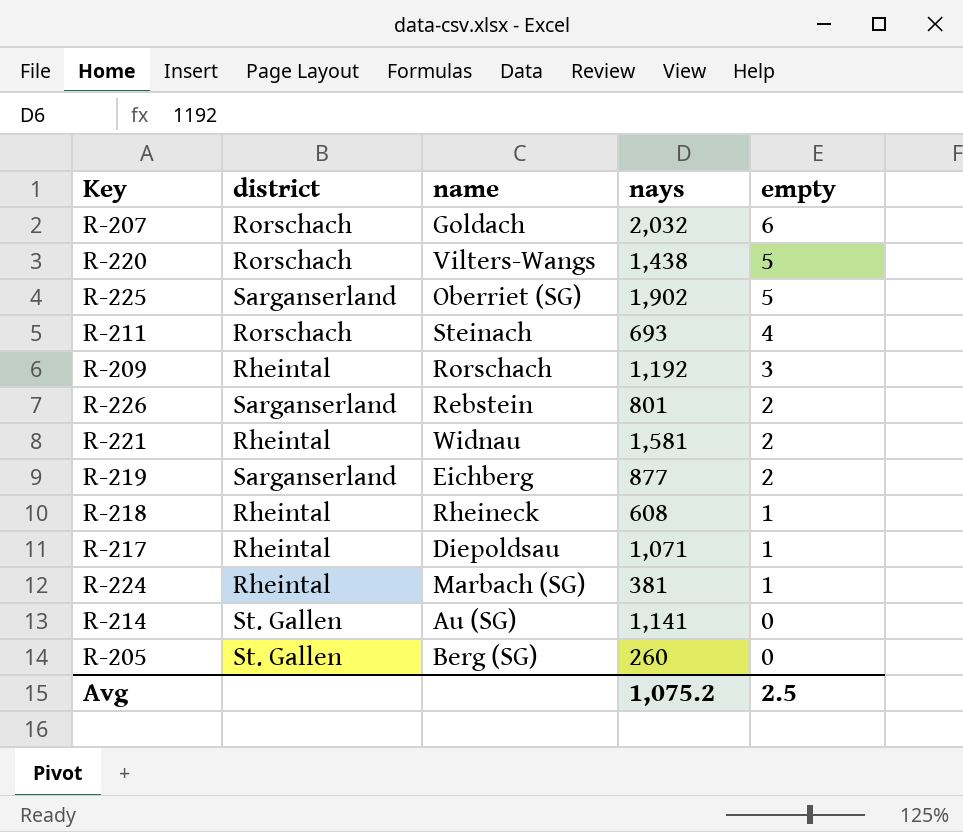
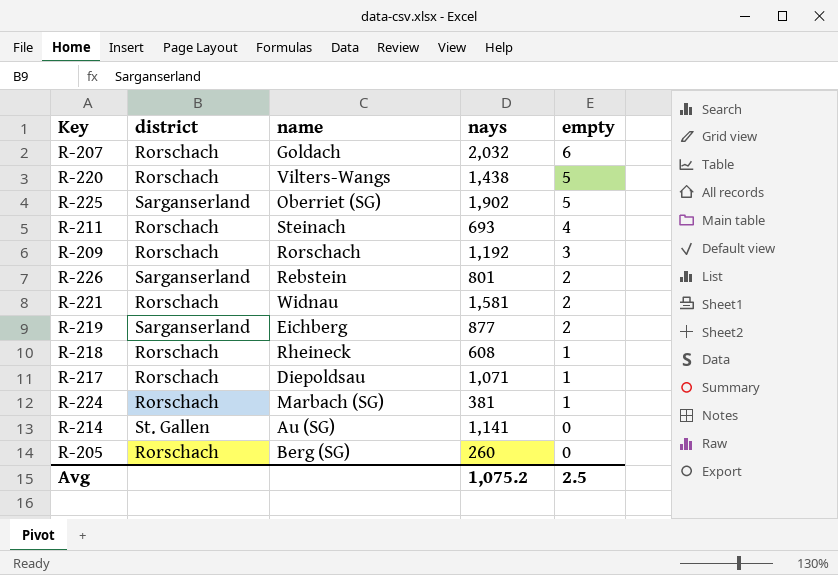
R-209 | district: Rheintal -> Rorschach
R-221 | district: Rheintal -> Rorschach
R-218 | district: Rheintal -> Rorschach
R-217 | district: Rheintal -> Rorschach
R-224 | district: Rheintal -> Rorschach
R-205 | district: St. Gallen -> Rorschach

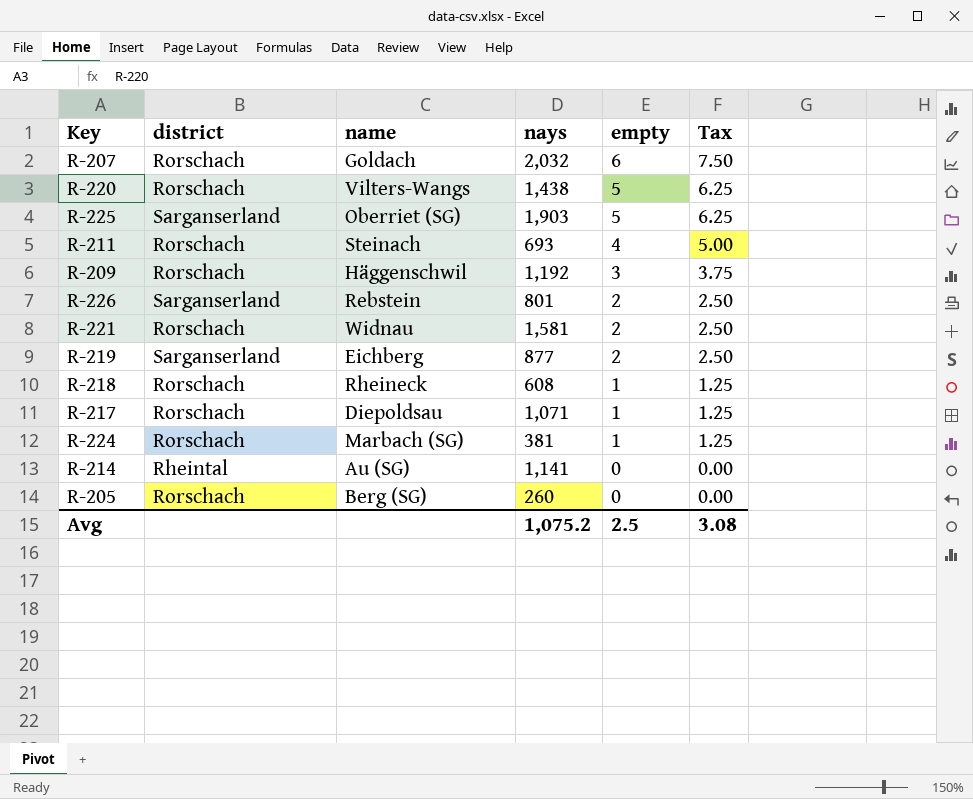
column Tax | formula: none -> [empty] * 1.25
R-225 | nays: 1,902 -> 1,903
R-209 | name: Rorschach -> Häggenschwil
R-214 | district: St. Gallen -> Rheintal

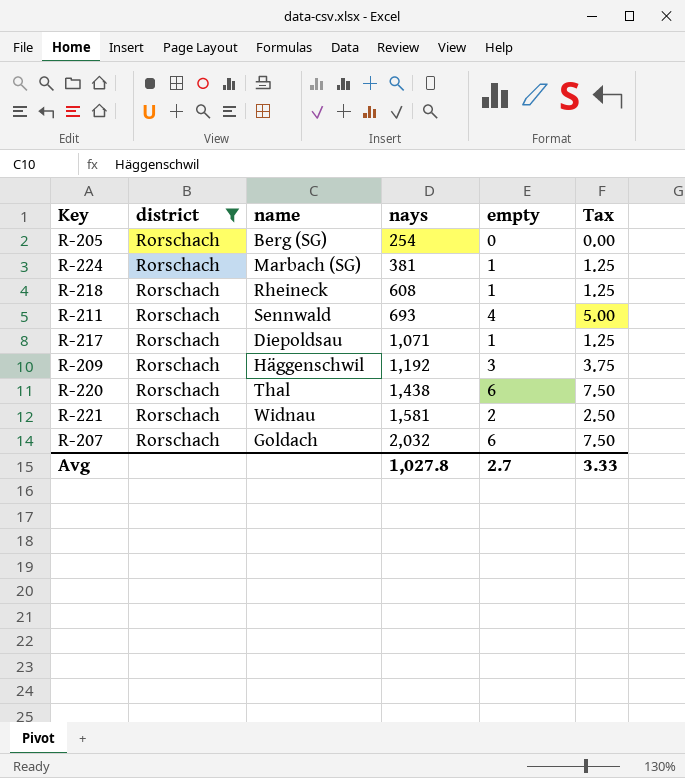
filter: none -> district = Rorschach
row order: empty descending -> nays ascending
R-205 | nays: 260 -> 254
R-211 | name: Steinach -> Sennwald
R-220 | name: Vilters-Wangs -> Thal
R-220 | empty: 5 -> 6
R-220 | Tax: 6.25 -> 7.50
Avg | nays: 1,075.2 -> 1,027.8
Avg | empty: 2.5 -> 2.7
Avg | Tax: 3.08 -> 3.33

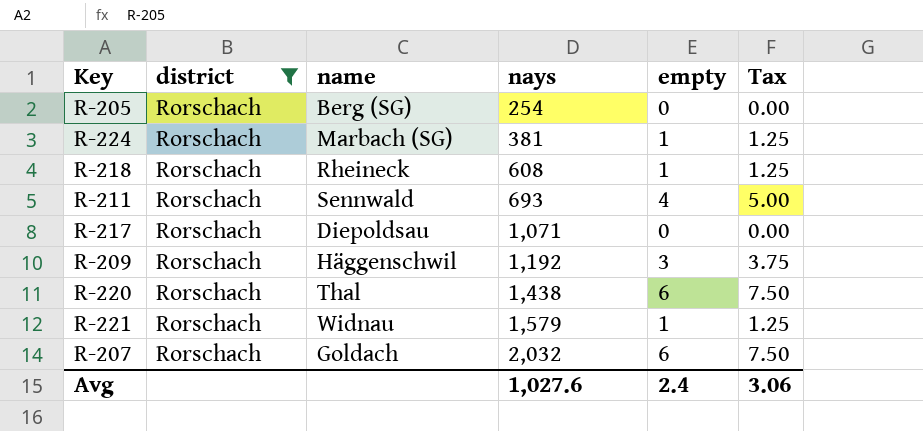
R-217 | empty: 1 -> 0
R-217 | Tax: 1.25 -> 0.00
R-221 | nays: 1,581 -> 1,579
R-221 | empty: 2 -> 1
R-221 | Tax: 2.50 -> 1.25
Avg | nays: 1,027.8 -> 1,027.6
Avg | empty: 2.7 -> 2.4
Avg | Tax: 3.33 -> 3.06

